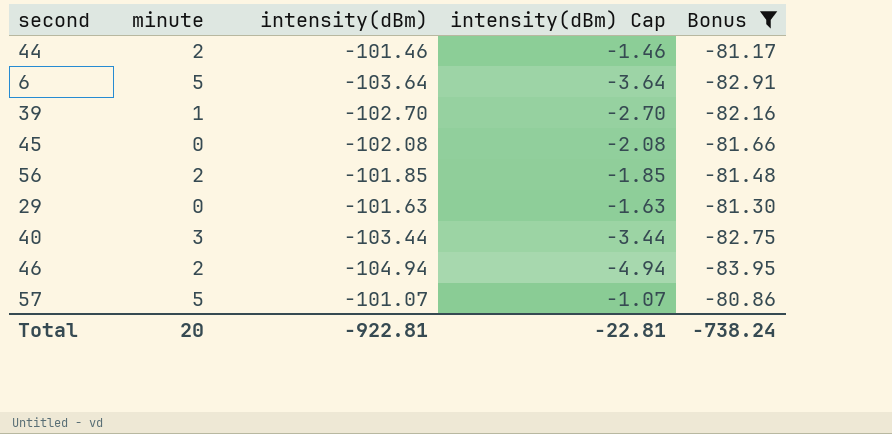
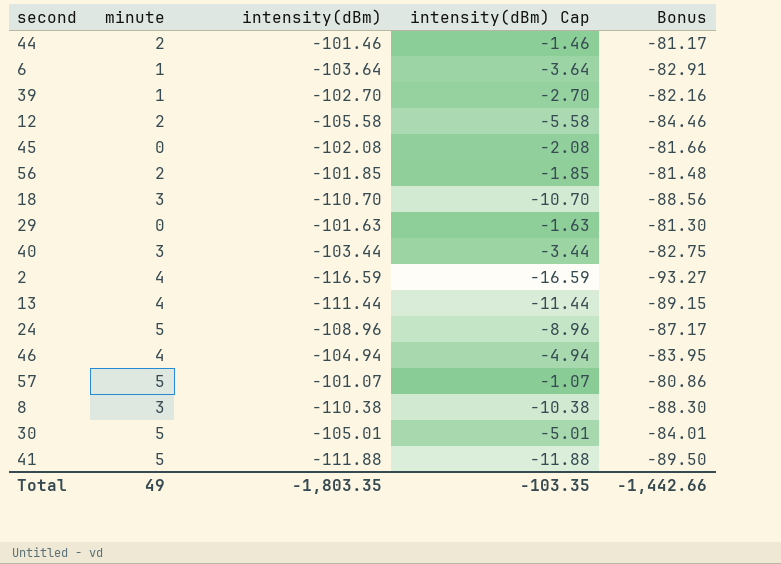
filter: Bonus >= -83.95 -> none
6 | minute: 5 -> 1
46 | minute: 2 -> 4
Total | minute: 20 -> 49
Total | intensity(dBm): -922.81 -> -1,803.35
Total | intensity(dBm) Cap: -22.81 -> -103.35
Total | Bonus: -738.24 -> -1,442.66

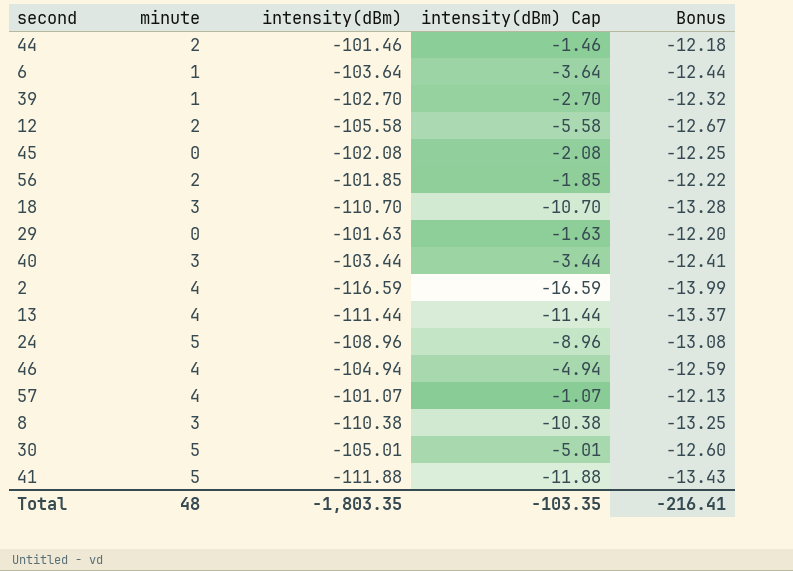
column Bonus | formula: [intensity(dBm)] * 0.8 -> [intensity(dBm)] * 0.12
57 | minute: 5 -> 4
Total | minute: 49 -> 48
Total | Bonus: -1,442.66 -> -216.41

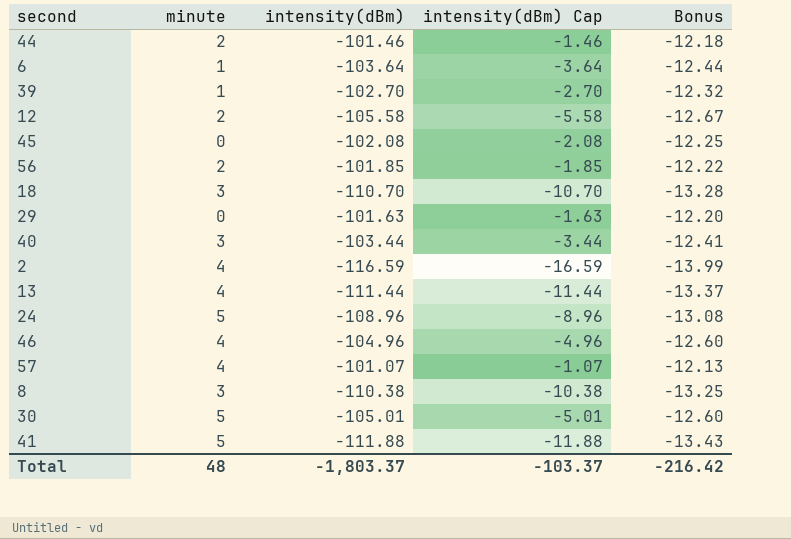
46 | intensity(dBm): -104.94 -> -104.96
46 | intensity(dBm) Cap: -4.94 -> -4.96
46 | Bonus: -12.59 -> -12.60
Total | intensity(dBm): -1,803.35 -> -1,803.37
Total | intensity(dBm) Cap: -103.35 -> -103.37
Total | Bonus: -216.41 -> -216.42

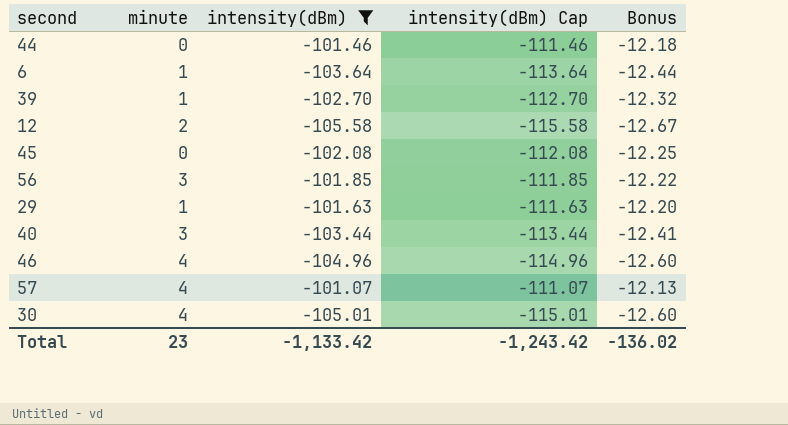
filter: none -> intensity(dBm) >= -105.58
column intensity(dBm) Cap | formula: [intensity(dBm)] + 100 -> [intensity(dBm)] - 10
44 | minute: 2 -> 0
56 | minute: 2 -> 3
29 | minute: 0 -> 1
30 | minute: 5 -> 4
Total | minute: 48 -> 23
Total | intensity(dBm): -1,803.37 -> -1,133.42
Total | intensity(dBm) Cap: -103.37 -> -1,243.42
Total | Bonus: -216.42 -> -136.02

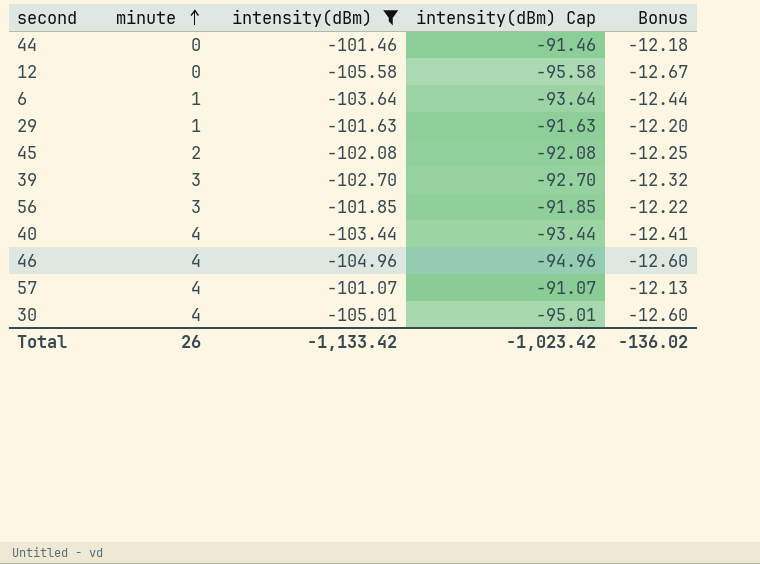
row order: none -> minute ascending
column intensity(dBm) Cap | formula: [intensity(dBm)] - 10 -> [intensity(dBm)] + 10
12 | minute: 2 -> 0
45 | minute: 0 -> 2
39 | minute: 1 -> 3
40 | minute: 3 -> 4
Total | minute: 23 -> 26
Total | intensity(dBm) Cap: -1,243.42 -> -1,023.42

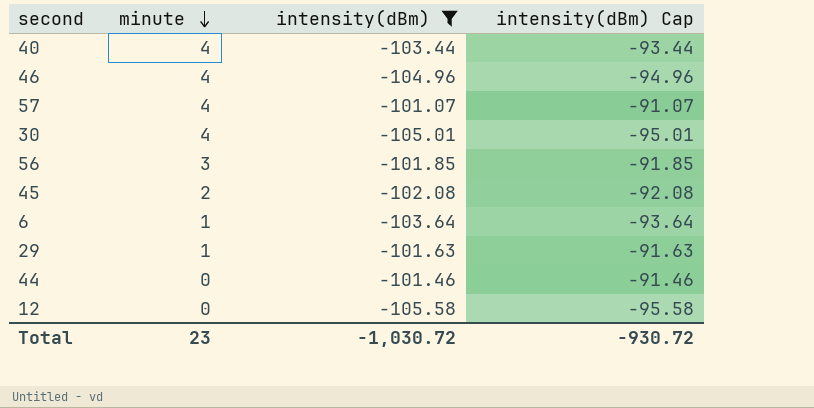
row order: minute ascending -> minute descending
column Bonus | formula: [intensity(dBm)] * 0.12 -> none
row 39: 3 | -102.70 | -92.70 | -12.32 -> none
Total | minute: 26 -> 23
Total | intensity(dBm): -1,133.42 -> -1,030.72
Total | intensity(dBm) Cap: -1,023.42 -> -930.72

